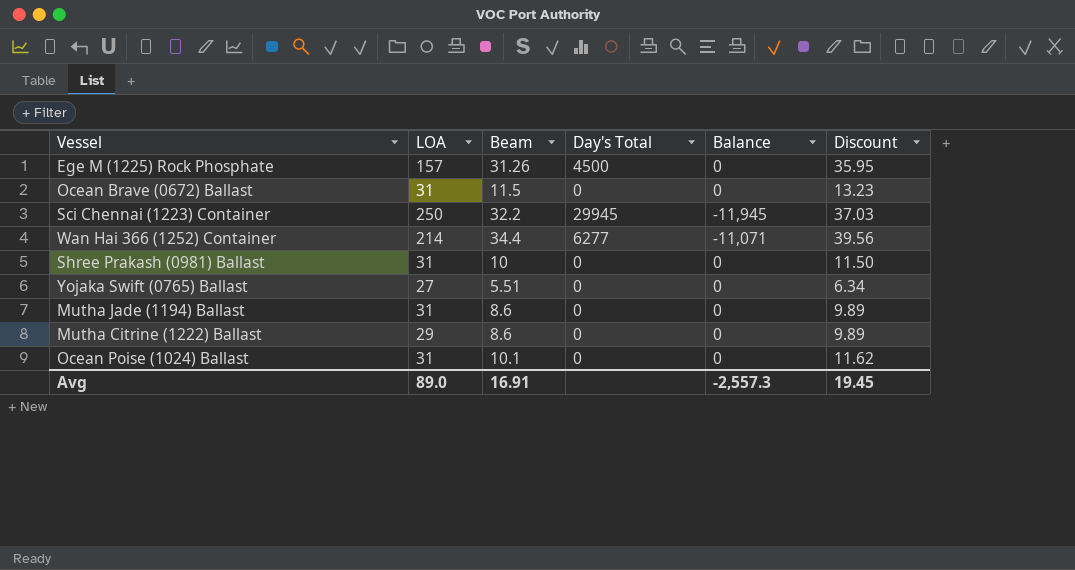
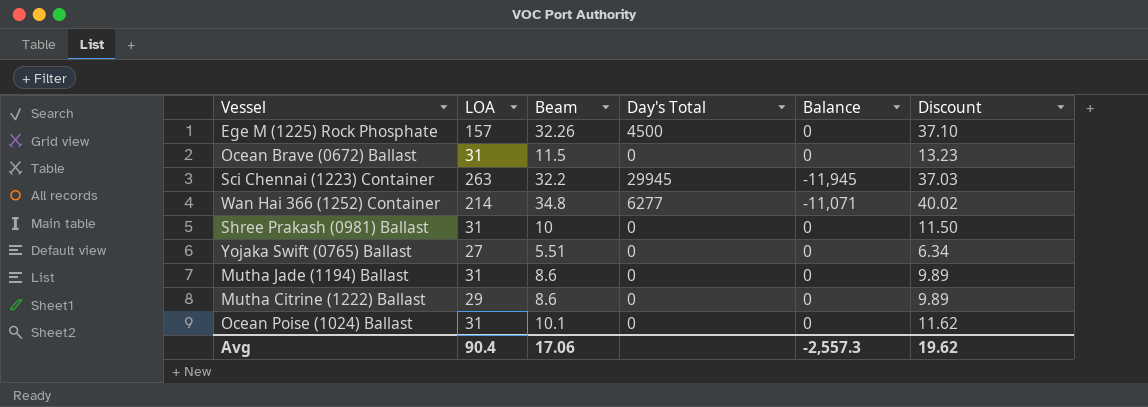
Ege M (1225) Rock Phosphate | Beam: 31.26 -> 32.26
Ege M (1225) Rock Phosphate | Discount: 35.95 -> 37.10
Sci Chennai (1223) Container | LOA: 250 -> 263
Wan Hai 366 (1252) Container | Beam: 34.4 -> 34.8
Wan Hai 366 (1252) Container | Discount: 39.56 -> 40.02
Avg | LOA: 89.0 -> 90.4
Avg | Beam: 16.91 -> 17.06
Avg | Discount: 19.45 -> 19.62

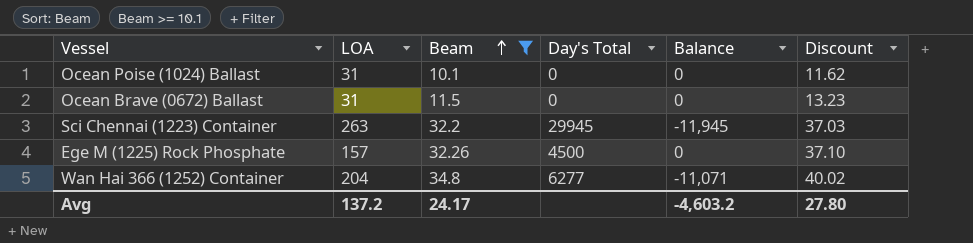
filter: none -> Beam >= 10.1
row order: none -> Beam ascending
Wan Hai 366 (1252) Container | LOA: 214 -> 204
Avg | LOA: 90.4 -> 137.2
Avg | Beam: 17.06 -> 24.17
Avg | Balance: -2,557.3 -> -4,603.2
Avg | Discount: 19.62 -> 27.80

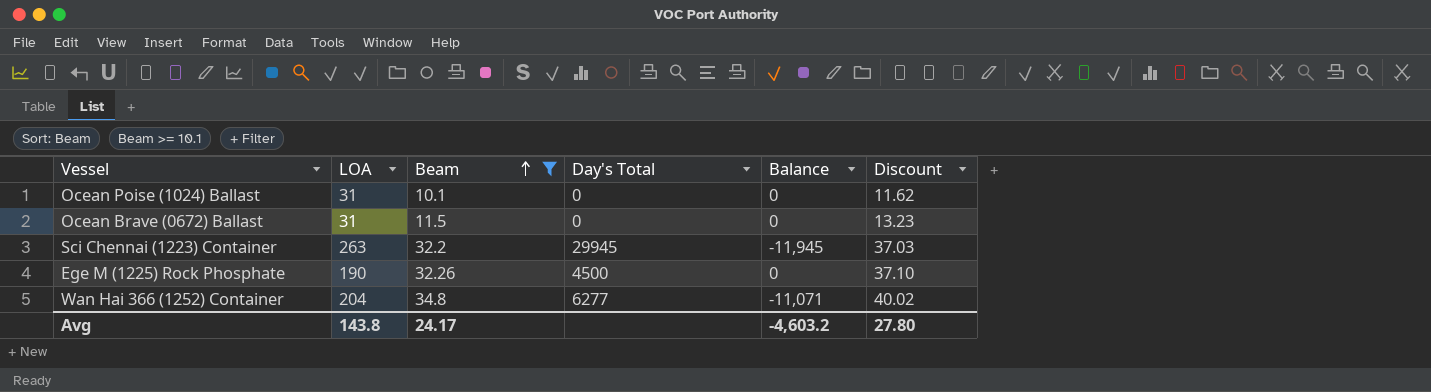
Ege M (1225) Rock Phosphate | LOA: 157 -> 190
Avg | LOA: 137.2 -> 143.8

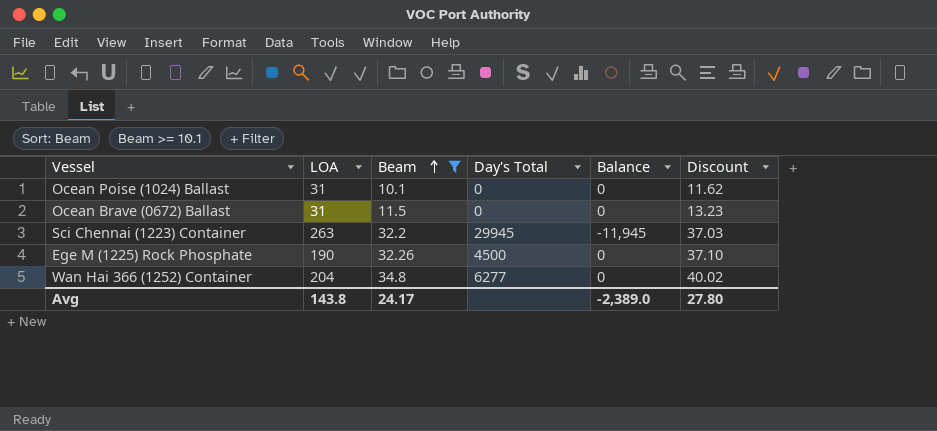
Wan Hai 366 (1252) Container | Balance: -11,071 -> 0
Avg | Balance: -4,603.2 -> -2,389.0

